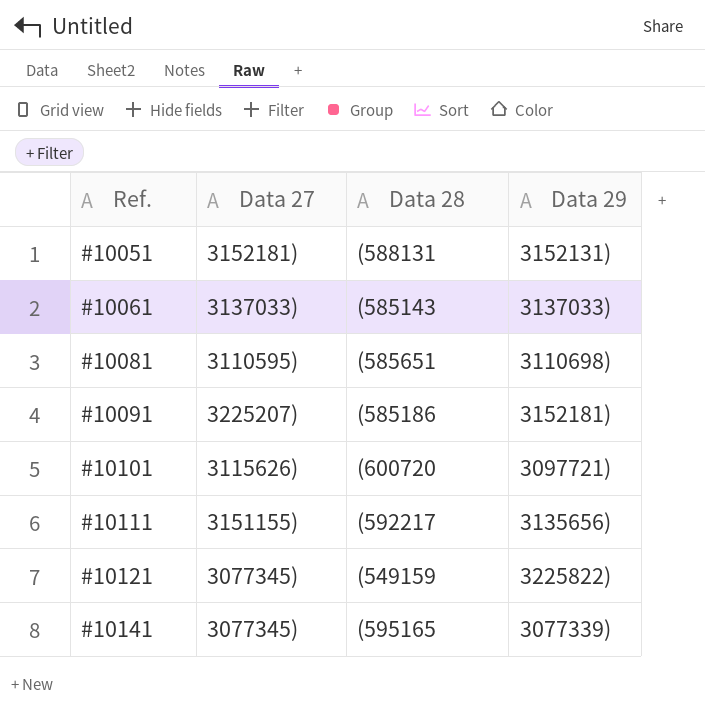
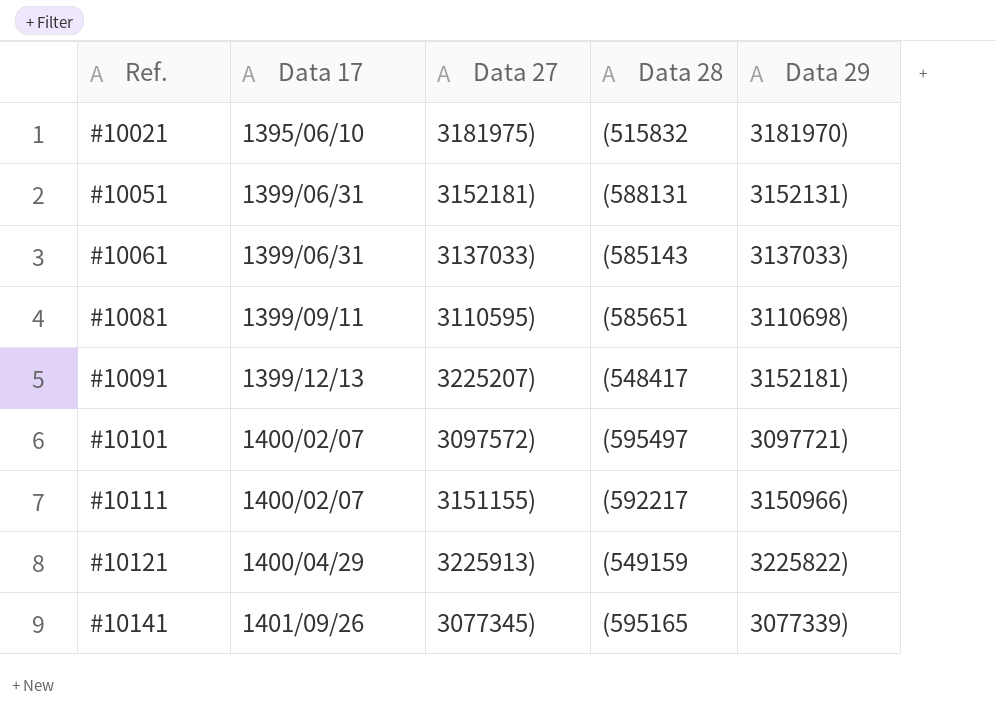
column Data 17 | position: none -> 2
row #10021: none -> 1395/06/10 | 3181975) | (515832 | 3181970)
#10091 | Data 28: (585186 -> (548417
#10101 | Data 27: 3115626) -> 3097572)
#10101 | Data 28: (600720 -> (595497
#10111 | Data 29: 3135656) -> 3150966)
#10121 | Data 27: 3077345) -> 3225913)

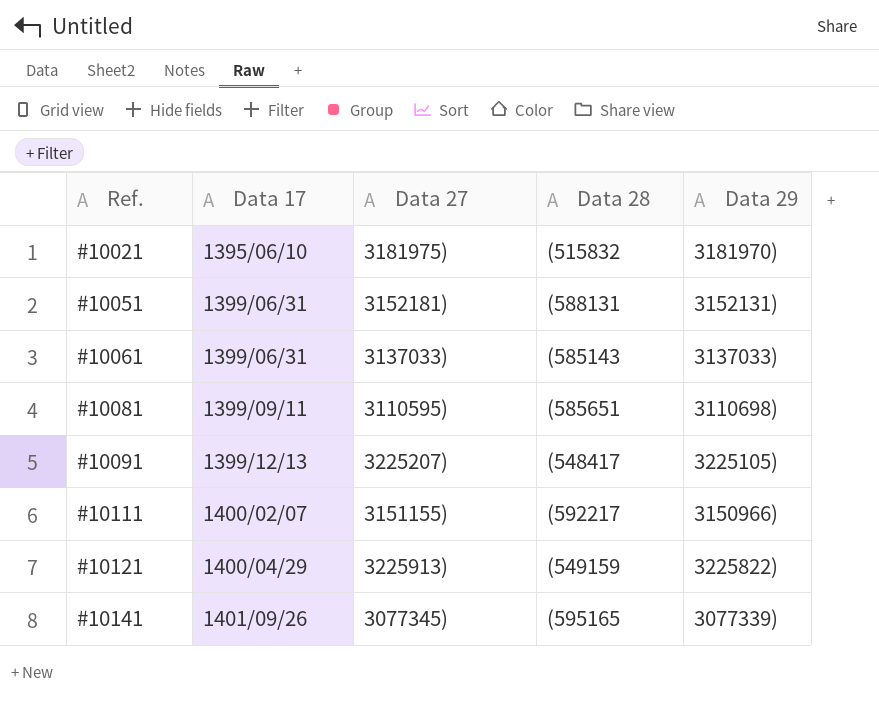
row #10101: 1400/02/07 | 3097572) | (595497 | 3097721) -> none
#10091 | Data 29: 3152181) -> 3225105)

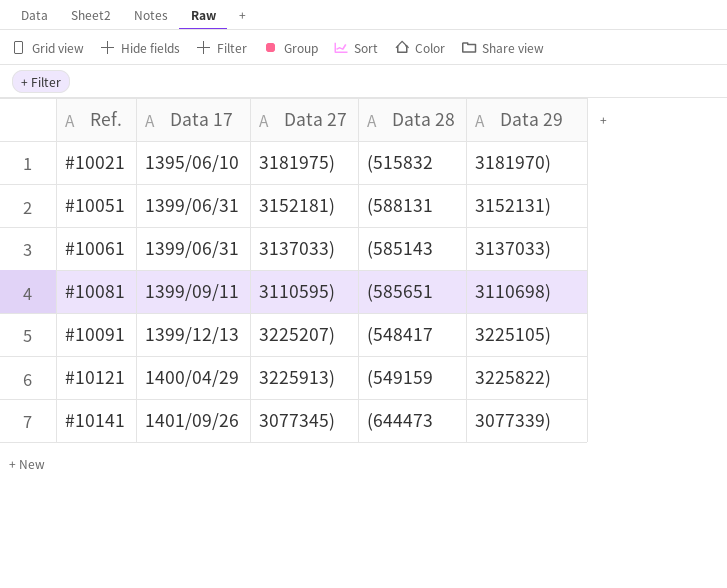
row #10111: 1400/02/07 | 3151155) | (592217 | 3150966) -> none
#10141 | Data 28: (595165 -> (644473

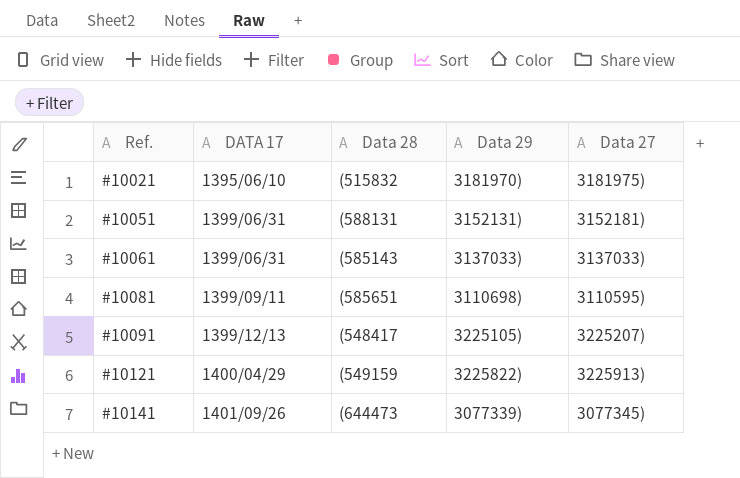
column name: Data 17 -> DATA 17
column Data 27 | position: 3 -> 5

